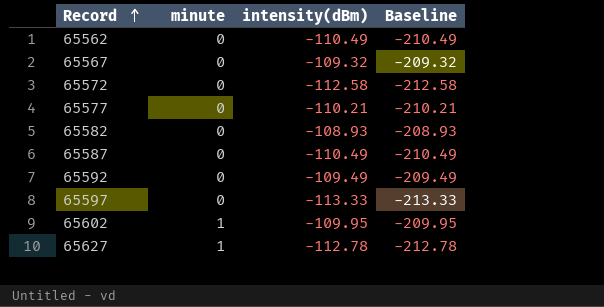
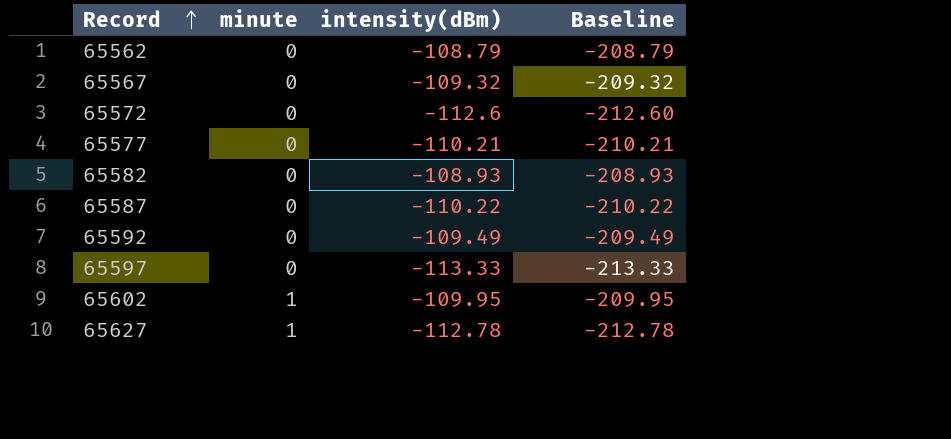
65562 | intensity(dBm): -110.49 -> -108.79
65562 | Baseline: -210.49 -> -208.79
65572 | intensity(dBm): -112.58 -> -112.6
65572 | Baseline: -212.58 -> -212.60
65587 | intensity(dBm): -110.49 -> -110.22
65587 | Baseline: -210.49 -> -210.22

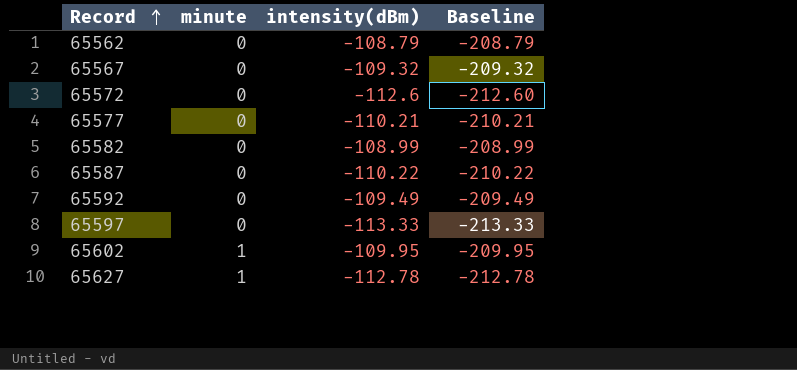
65582 | intensity(dBm): -108.93 -> -108.99
65582 | Baseline: -208.93 -> -208.99

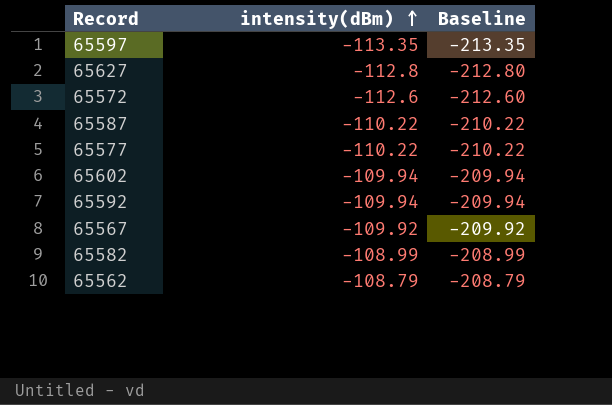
row order: Record ascending -> intensity(dBm) ascending
column minute | position: 2 -> none
65597 | intensity(dBm): -113.33 -> -113.35
65597 | Baseline: -213.33 -> -213.35
65627 | intensity(dBm): -112.78 -> -112.8
65627 | Baseline: -212.78 -> -212.80
65577 | intensity(dBm): -110.21 -> -110.22
65577 | Baseline: -210.21 -> -210.22
65602 | intensity(dBm): -109.95 -> -109.94
65602 | Baseline: -209.95 -> -209.94
65592 | intensity(dBm): -109.49 -> -109.94
65592 | Baseline: -209.49 -> -209.94
65567 | intensity(dBm): -109.32 -> -109.92
65567 | Baseline: -209.32 -> -209.92

